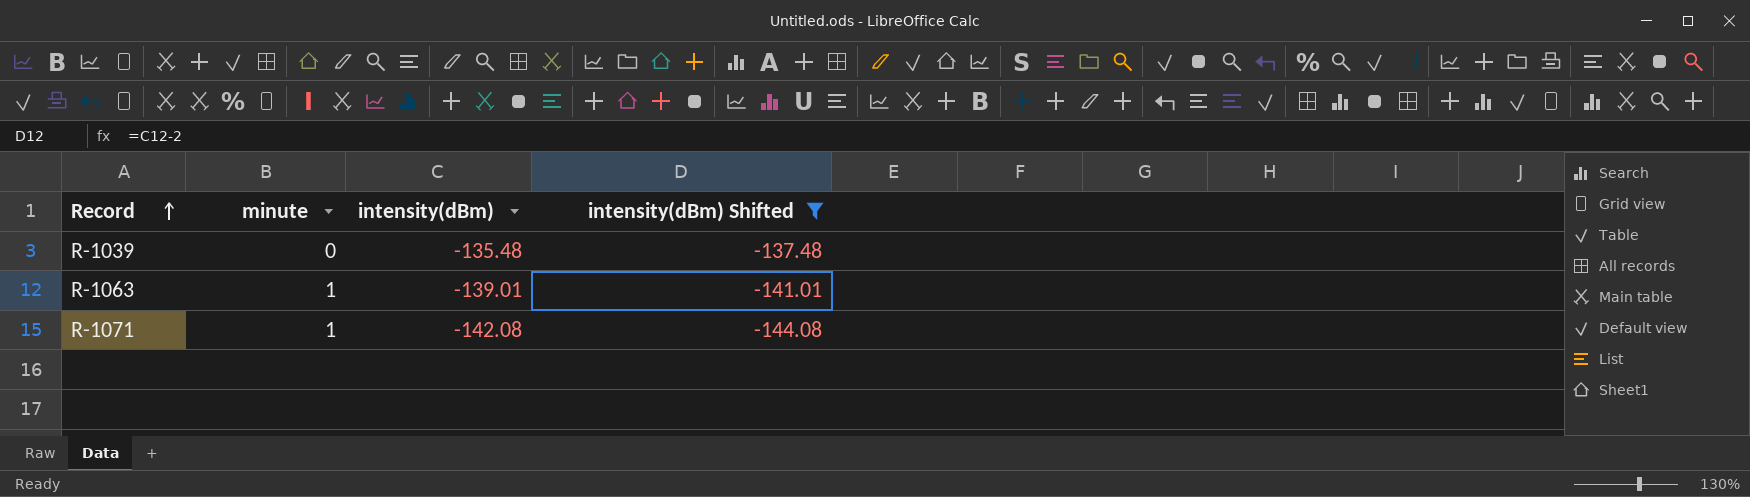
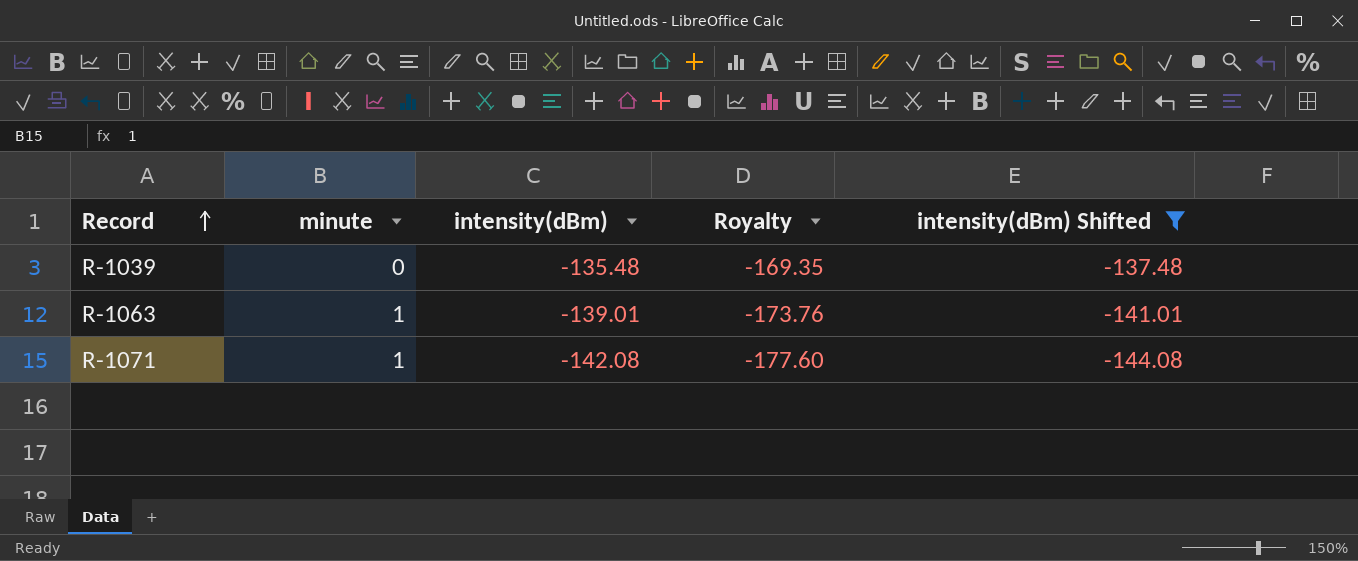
column Royalty | formula: none -> [intensity(dBm)] * 1.25

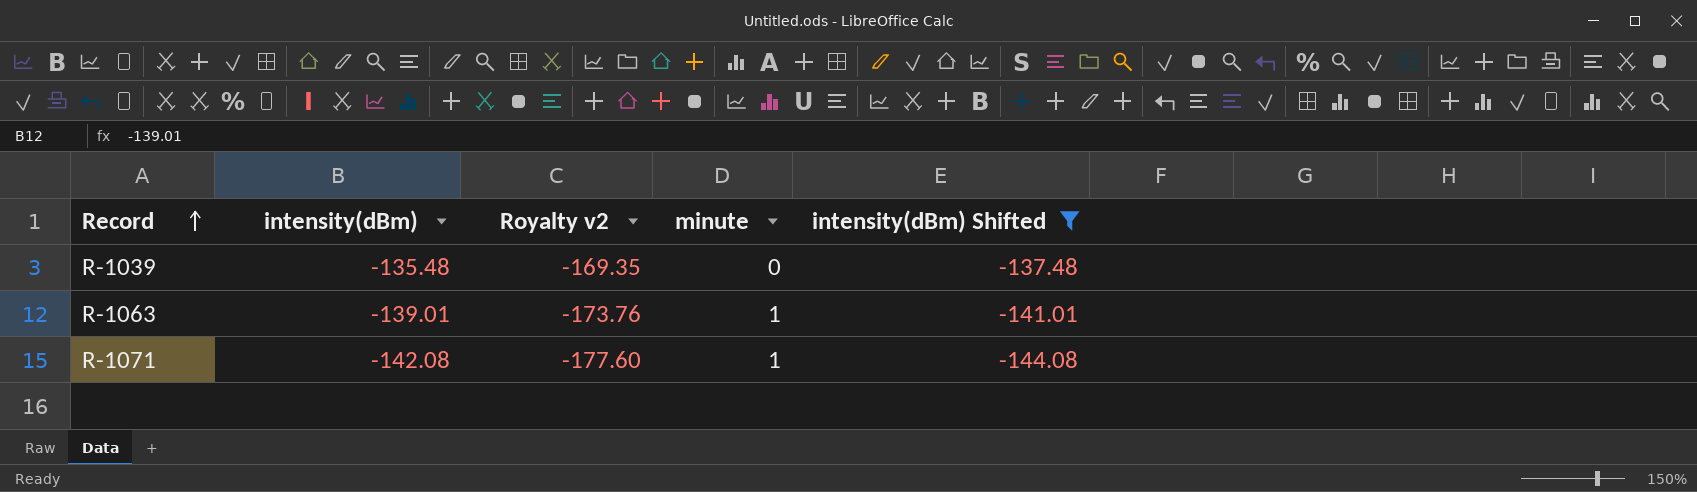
column name: Royalty -> Royalty v2
column minute | position: 2 -> 4

